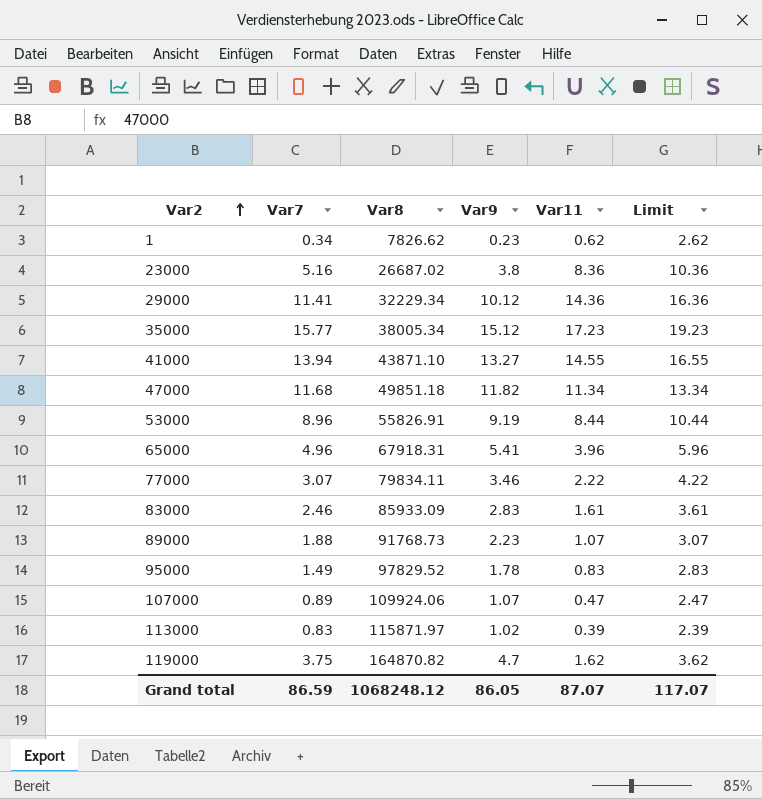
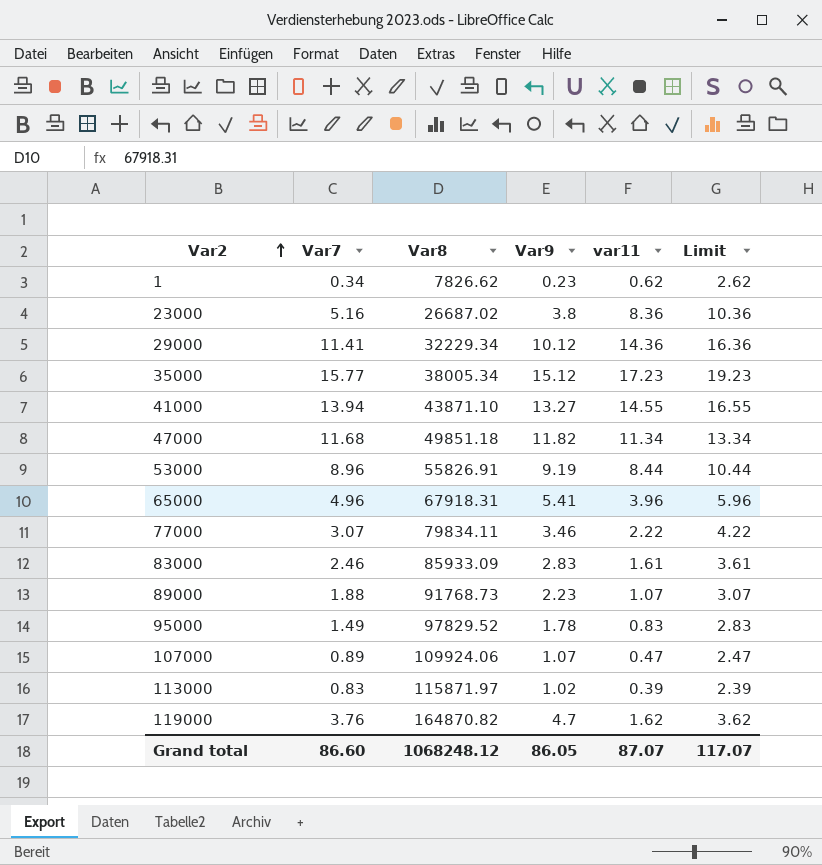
column name: Var11 -> var11
119000 | Var7: 3.75 -> 3.76
Grand total | Var7: 86.59 -> 86.60

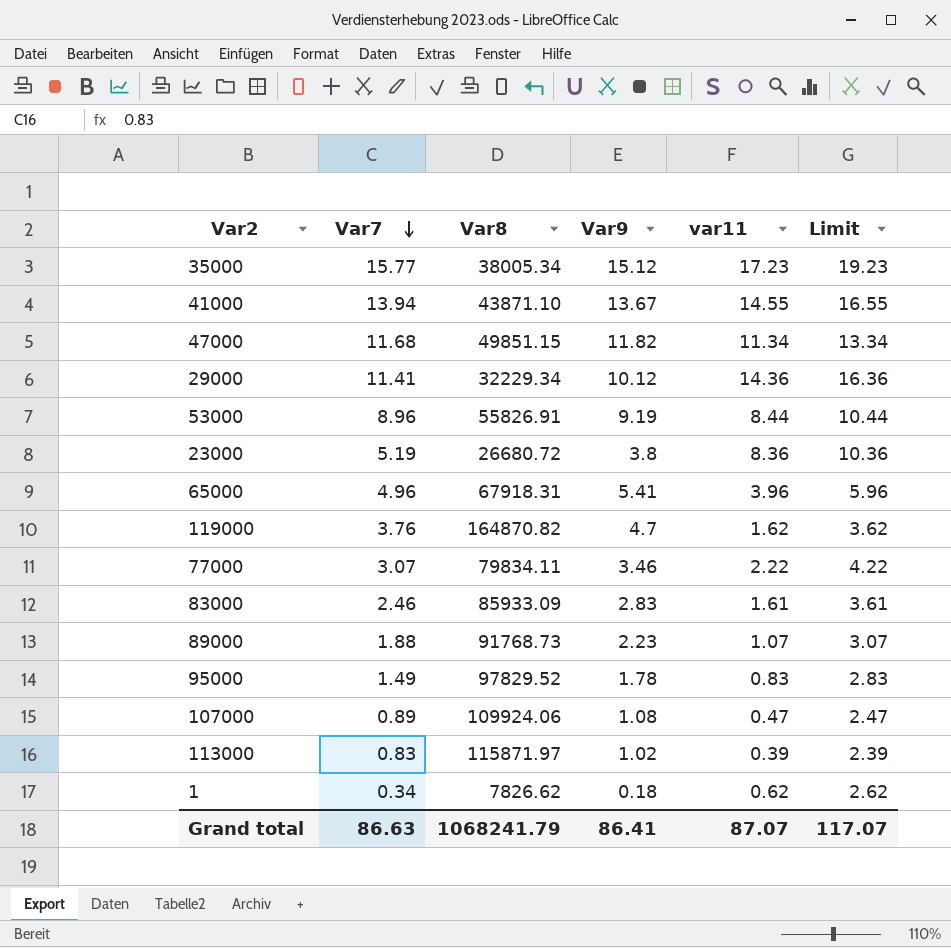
row order: Var2 ascending -> Var7 descending
41000 | Var9: 13.27 -> 13.67
47000 | Var8: 49851.18 -> 49851.15
23000 | Var7: 5.16 -> 5.19
23000 | Var8: 26687.02 -> 26680.72
107000 | Var9: 1.07 -> 1.08
1 | Var9: 0.23 -> 0.18
Grand total | Var7: 86.60 -> 86.63
Grand total | Var8: 1068248.12 -> 1068241.79
Grand total | Var9: 86.05 -> 86.41

